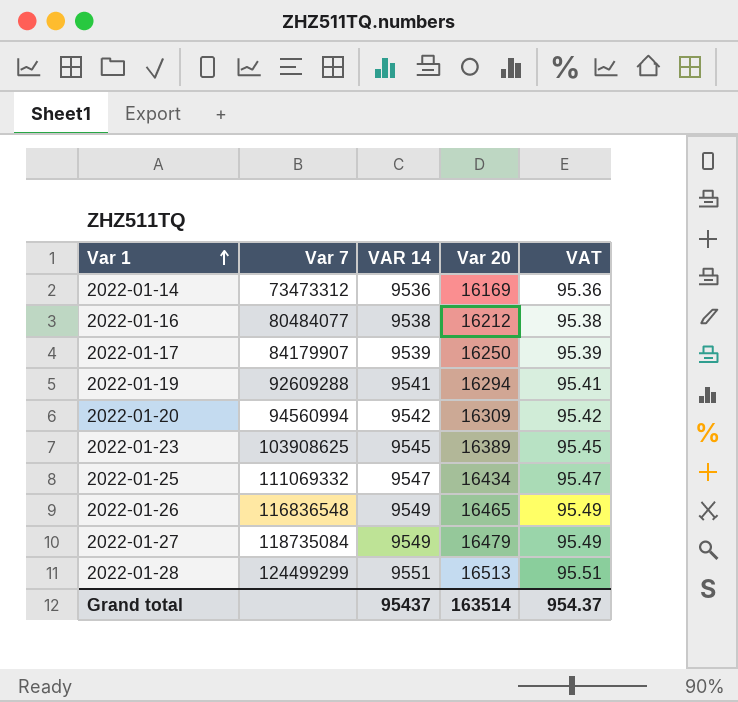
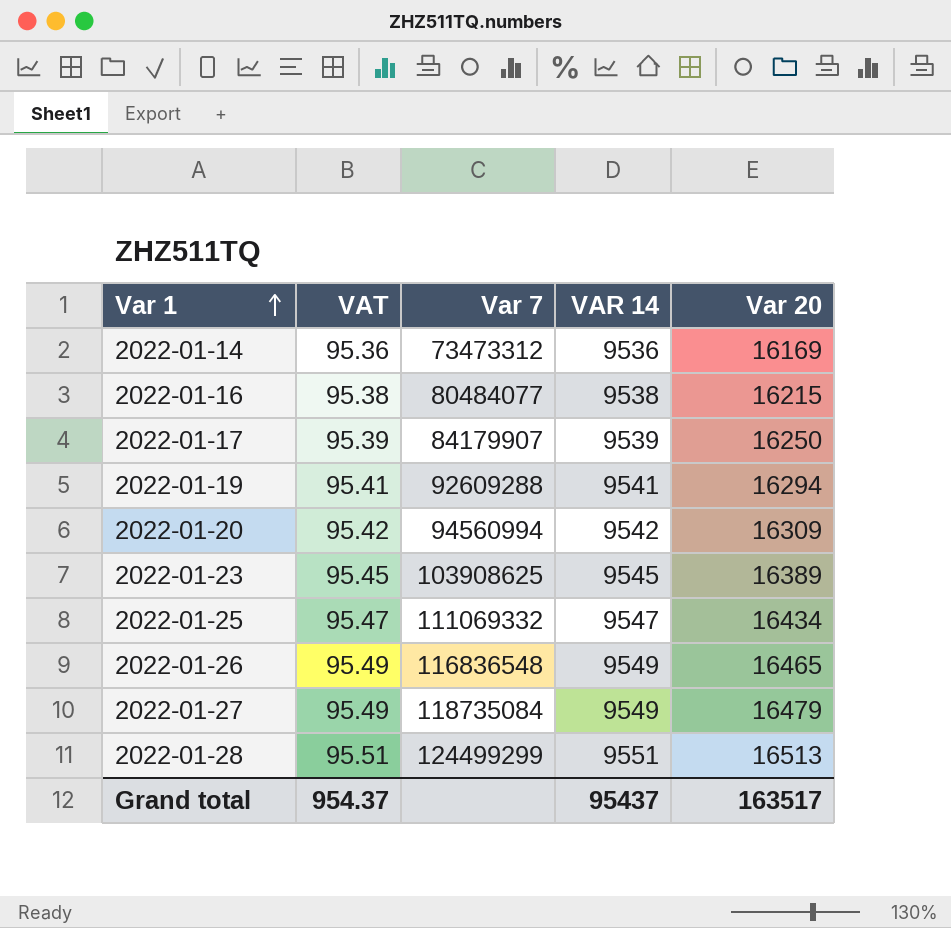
column VAT | position: 5 -> 2
2022-01-16 | Var 20: 16212 -> 16215
Grand total | Var 20: 163514 -> 163517

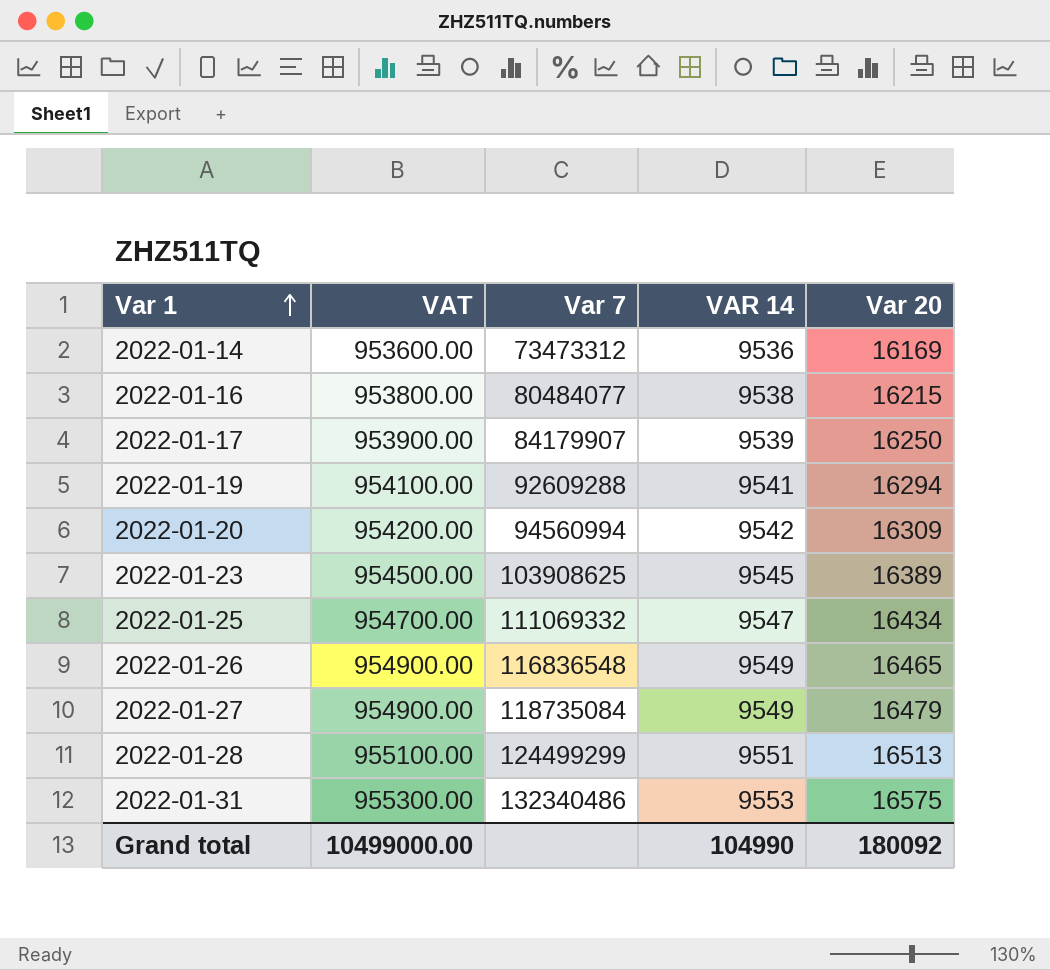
column VAT | formula: [VAR 14] * 0.01 -> [VAR 14] * 100
row 2022-01-31: none -> 955300.00 | 132340486 | 9553 | 16575
Grand total | VAT: 954.37 -> 10499000.00
Grand total | VAR 14: 95437 -> 104990
Grand total | Var 20: 163517 -> 180092

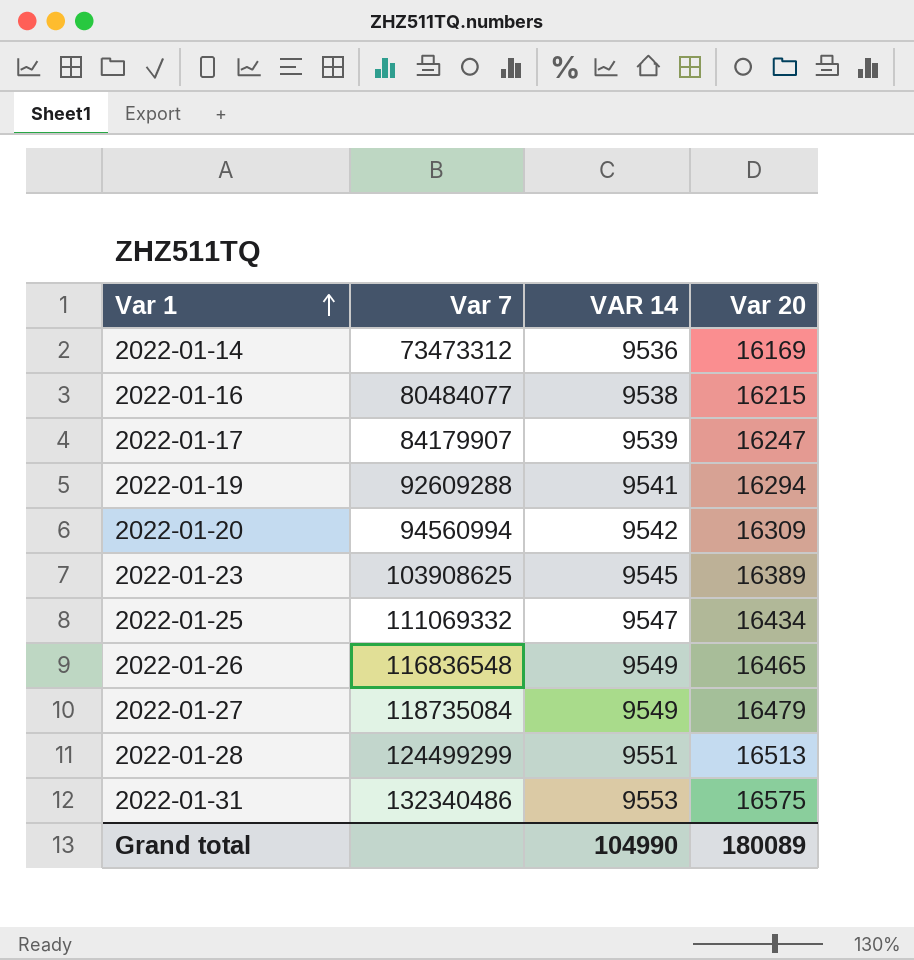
column VAT | formula: [VAR 14] * 100 -> none
2022-01-17 | Var 20: 16250 -> 16247
Grand total | Var 20: 180092 -> 180089

